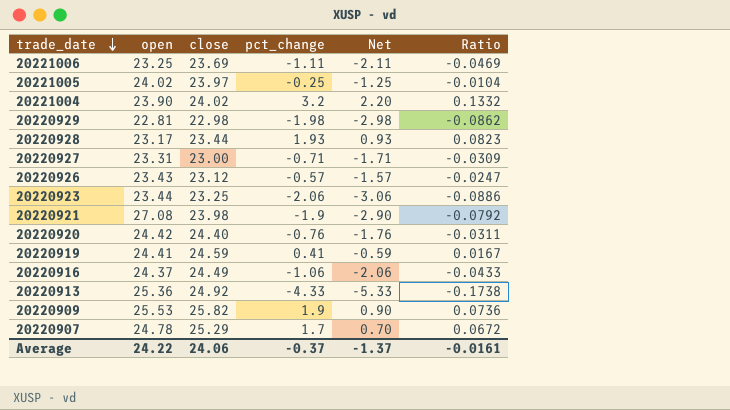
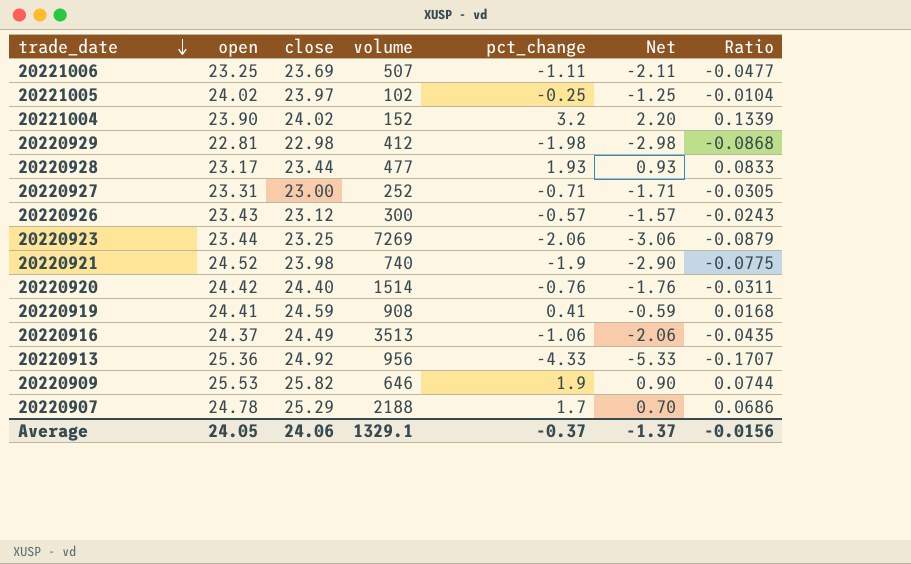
column volume | position: none -> 4
column Ratio | formula: [pct_change] / [close] -> [pct_change] / [open]
20220921 | open: 27.08 -> 24.52
Average | open: 24.22 -> 24.05
Average | Ratio: -0.0161 -> -0.0156

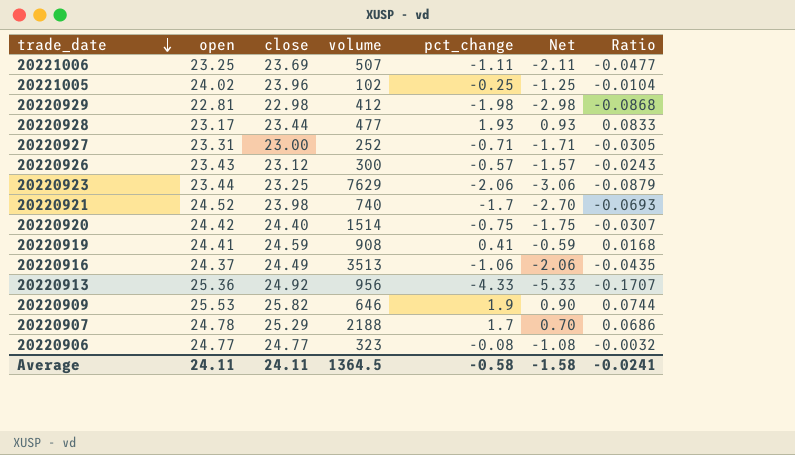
row 20221004: 23.90 | 24.02 | 152 | 3.2 | 2.20 | 0.1339 -> none
20221005 | close: 23.97 -> 23.96
20220923 | volume: 7269 -> 7629
20220921 | pct_change: -1.9 -> -1.7
20220921 | Net: -2.90 -> -2.70
20220921 | Ratio: -0.0775 -> -0.0693
20220920 | pct_change: -0.76 -> -0.75
20220920 | Net: -1.76 -> -1.75
20220920 | Ratio: -0.0311 -> -0.0307
row 20220906: none -> 24.77 | 24.77 | 323 | -0.08 | -1.08 | -0.0032
Average | open: 24.05 -> 24.11
Average | close: 24.06 -> 24.11
Average | volume: 1329.1 -> 1364.5
Average | pct_change: -0.37 -> -0.58
Average | Net: -1.37 -> -1.58
Average | Ratio: -0.0156 -> -0.0241

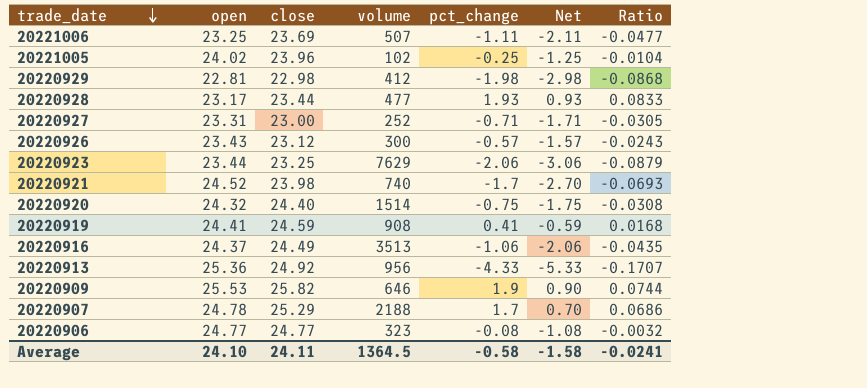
20220920 | open: 24.42 -> 24.32
20220920 | Ratio: -0.0307 -> -0.0308
Average | open: 24.11 -> 24.10

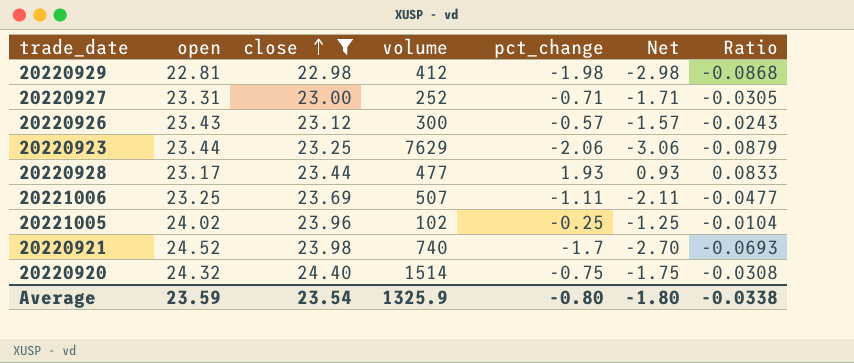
filter: none -> close <= 24.40
row order: trade_date descending -> close ascending
Average | open: 24.10 -> 23.59
Average | close: 24.11 -> 23.54
Average | volume: 1364.5 -> 1325.9
Average | pct_change: -0.58 -> -0.80
Average | Net: -1.58 -> -1.80
Average | Ratio: -0.0241 -> -0.0338

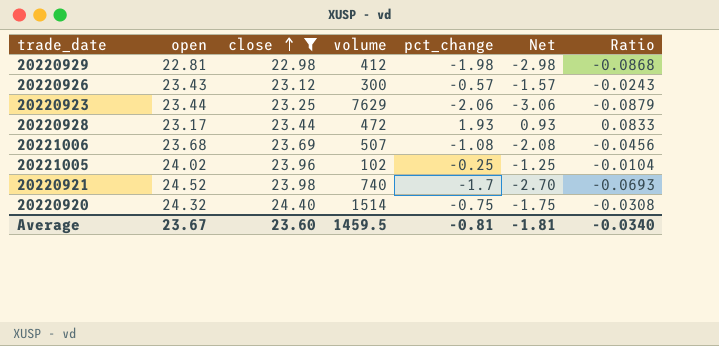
row 20220927: 23.31 | 23.00 | 252 | -0.71 | -1.71 | -0.0305 -> none
20220928 | volume: 477 -> 472
20221006 | open: 23.25 -> 23.68
20221006 | pct_change: -1.11 -> -1.08
20221006 | Net: -2.11 -> -2.08
20221006 | Ratio: -0.0477 -> -0.0456
Average | open: 23.59 -> 23.67
Average | close: 23.54 -> 23.60
Average | volume: 1325.9 -> 1459.5
Average | pct_change: -0.80 -> -0.81
Average | Net: -1.80 -> -1.81
Average | Ratio: -0.0338 -> -0.0340

